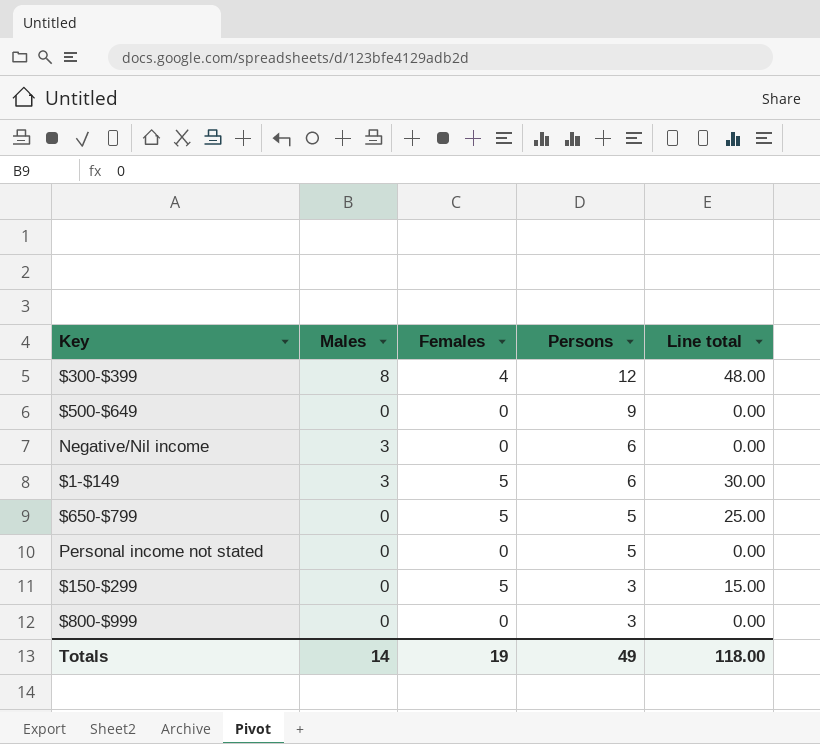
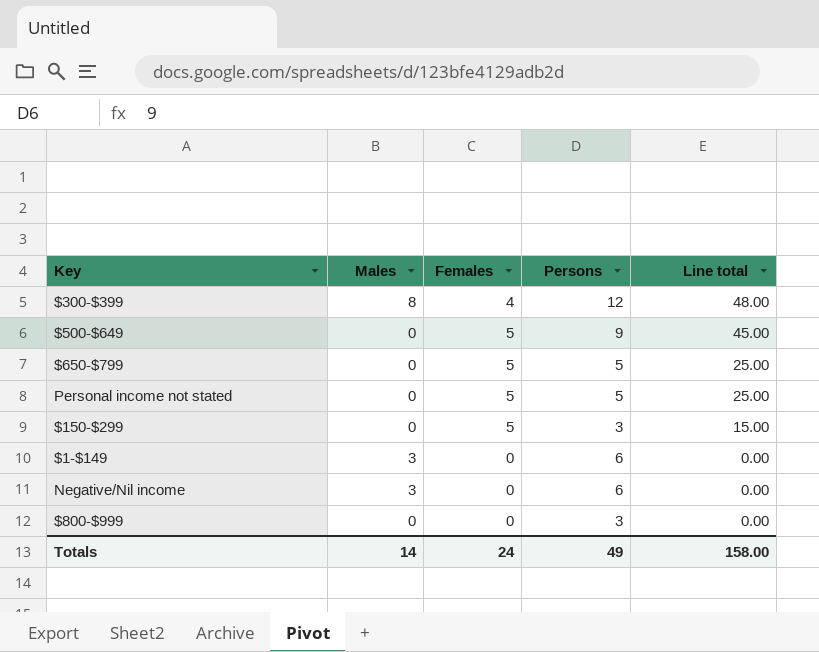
row order: Persons descending -> Line total descending
$500-$649 | Females: 0 -> 5
$500-$649 | Line total: 0.00 -> 45.00
Personal income not stated | Females: 0 -> 5
Personal income not stated | Line total: 0.00 -> 25.00
$1-$149 | Females: 5 -> 0
$1-$149 | Line total: 30.00 -> 0.00
Totals | Females: 19 -> 24
Totals | Line total: 118.00 -> 158.00

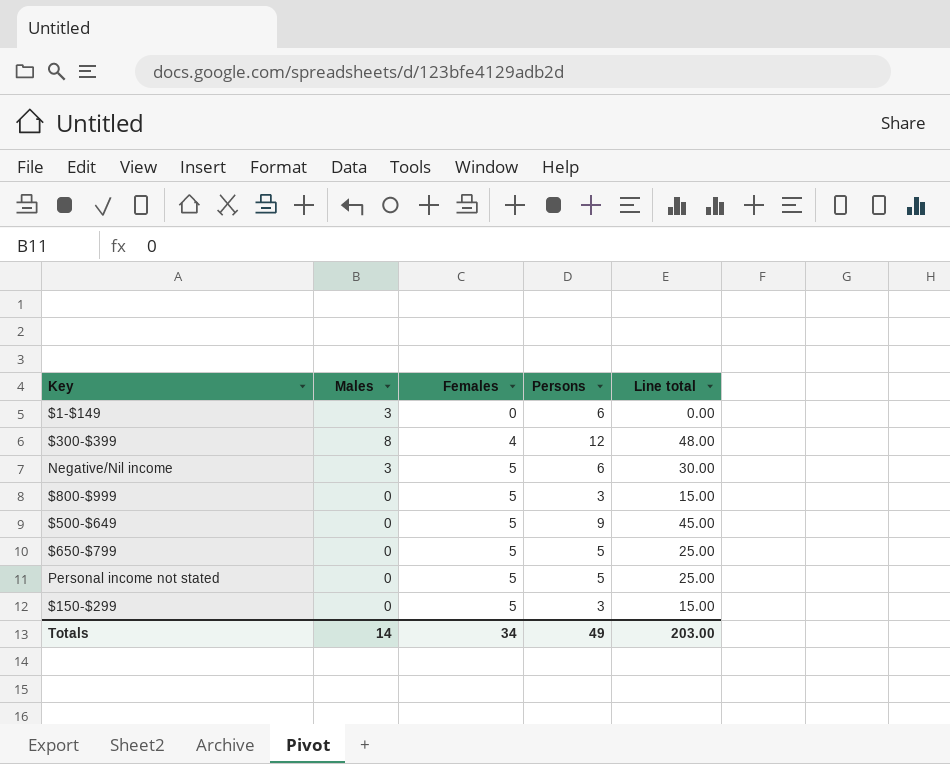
row order: Line total descending -> Females ascending
Negative/Nil income | Females: 0 -> 5
Negative/Nil income | Line total: 0.00 -> 30.00
$800-$999 | Females: 0 -> 5
$800-$999 | Line total: 0.00 -> 15.00
Totals | Females: 24 -> 34
Totals | Line total: 158.00 -> 203.00

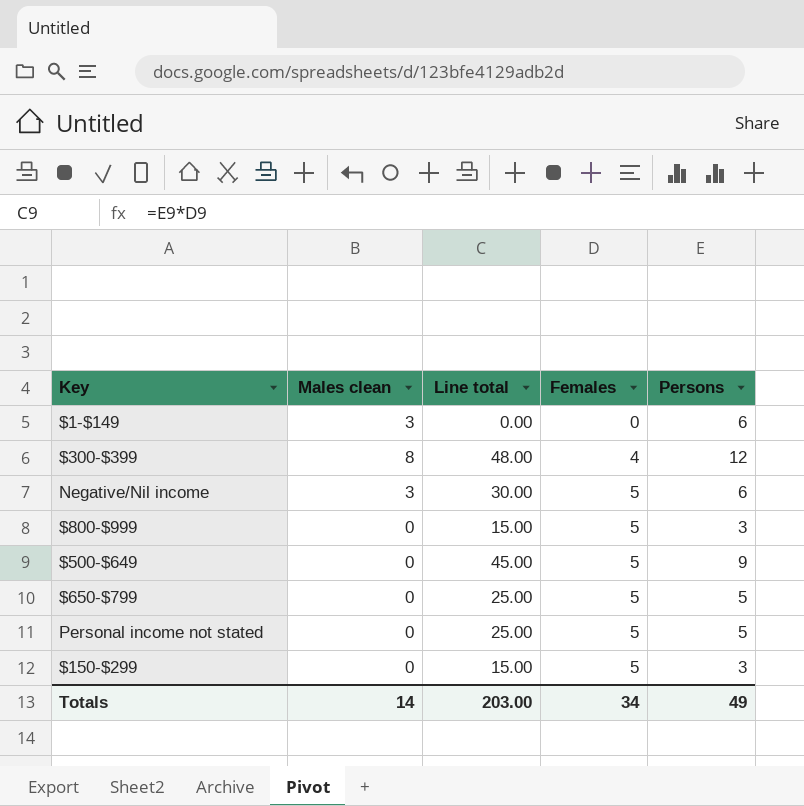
column name: Males -> Males clean
column Line total | position: 5 -> 3

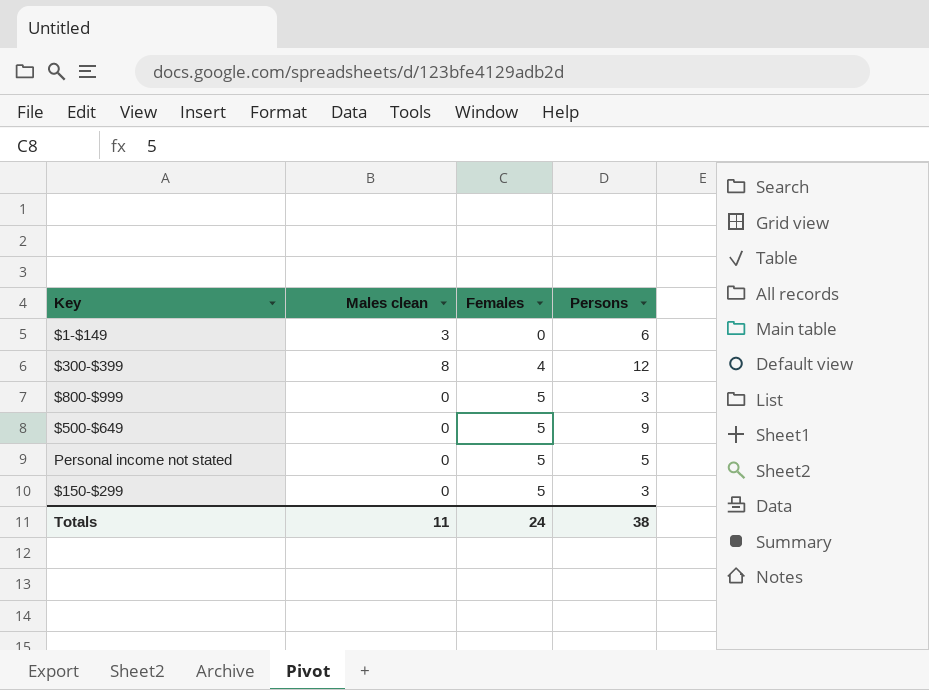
column Line total | formula: [Females] * [Persons] -> none
row Negative/Nil income: 3 | 30.00 | 5 | 6 -> none
row $650-$799: 0 | 25.00 | 5 | 5 -> none
Totals | Males clean: 14 -> 11
Totals | Females: 34 -> 24
Totals | Persons: 49 -> 38

